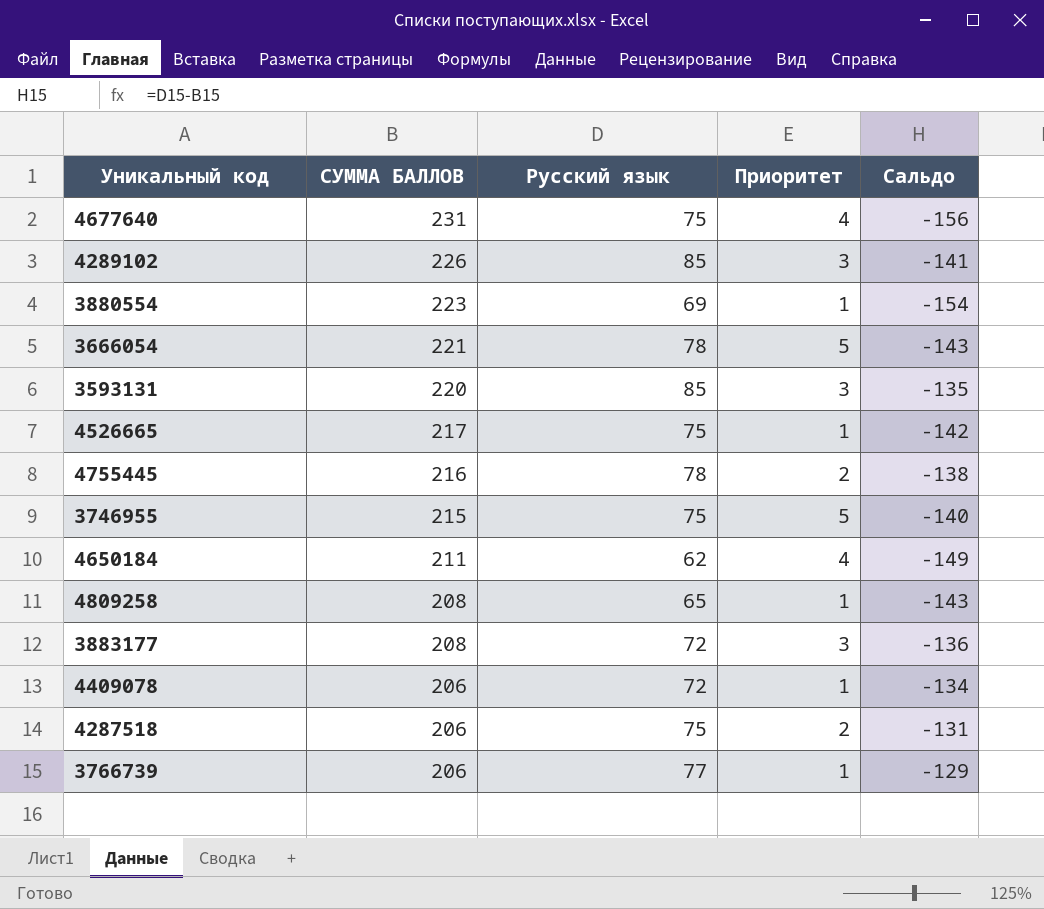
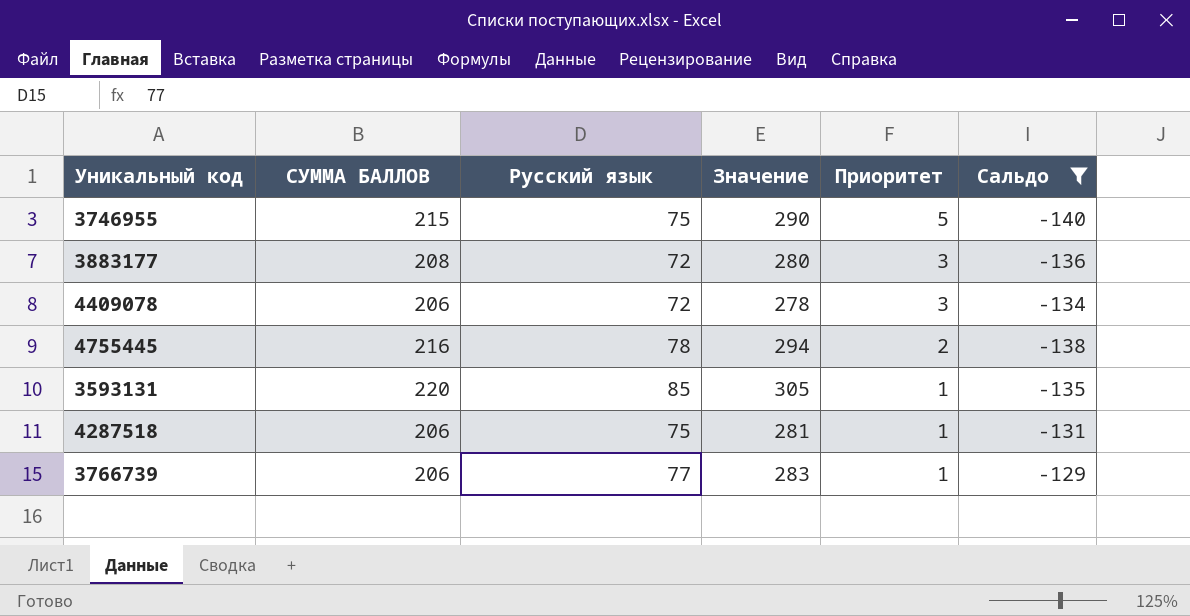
filter: none -> Сальдо >= -140
row order: СУММА БАЛЛОВ descending -> Приоритет descending
column Значение | formula: none -> [СУММА БАЛЛОВ] + [Русский язык]
4409078 | Приоритет: 1 -> 3
3593131 | Приоритет: 3 -> 1
4287518 | Приоритет: 2 -> 1

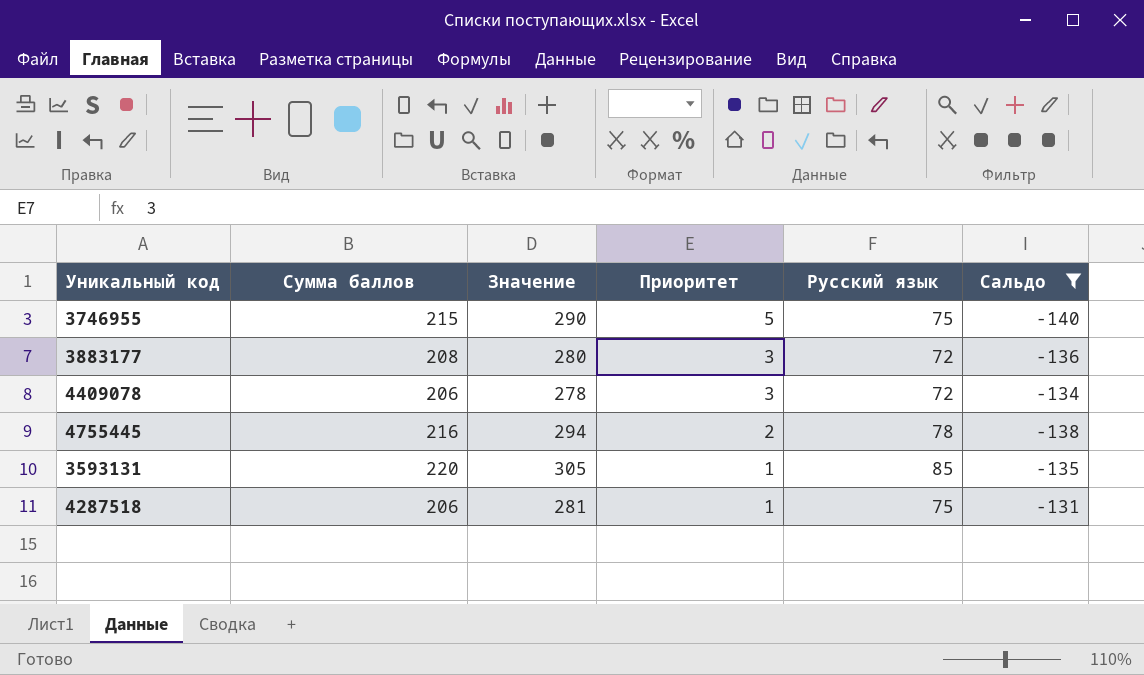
column name: СУММА БАЛЛОВ -> Сумма баллов
column Русский язык | position: 3 -> 5
row 3766739: 206 | 77 | 283 | 1 | -129 -> none

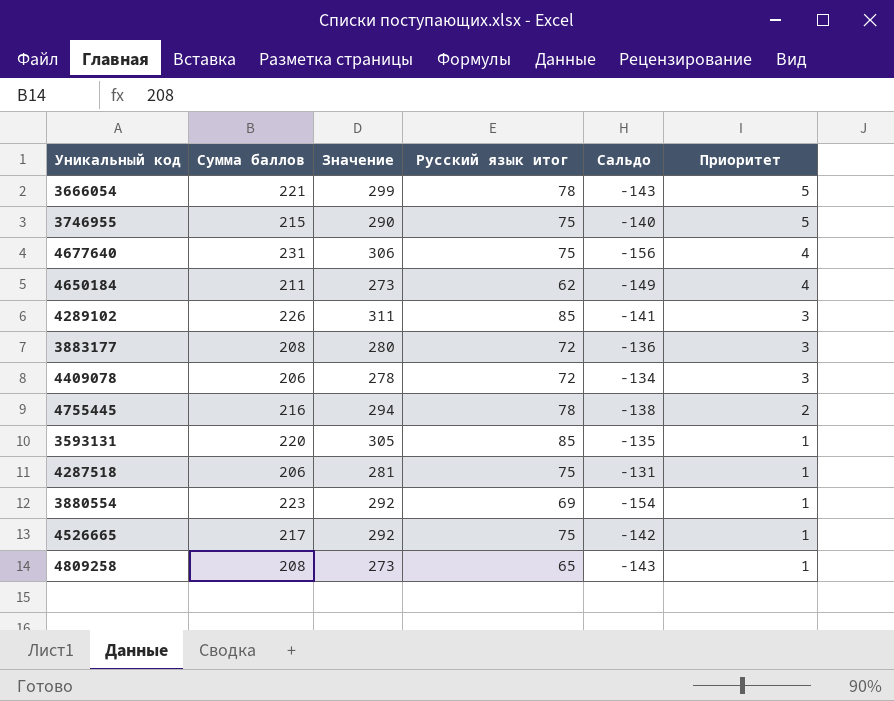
filter: Сальдо >= -140 -> none
column name: Русский язык -> Русский язык итог
column Приоритет | position: 4 -> 6

